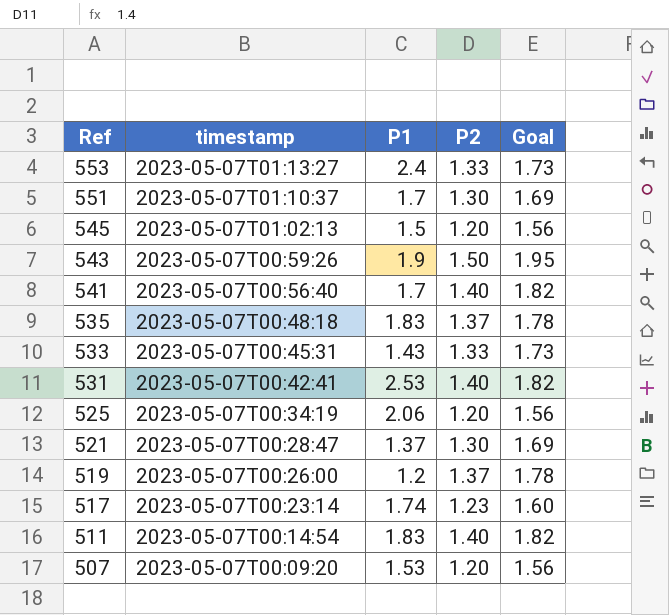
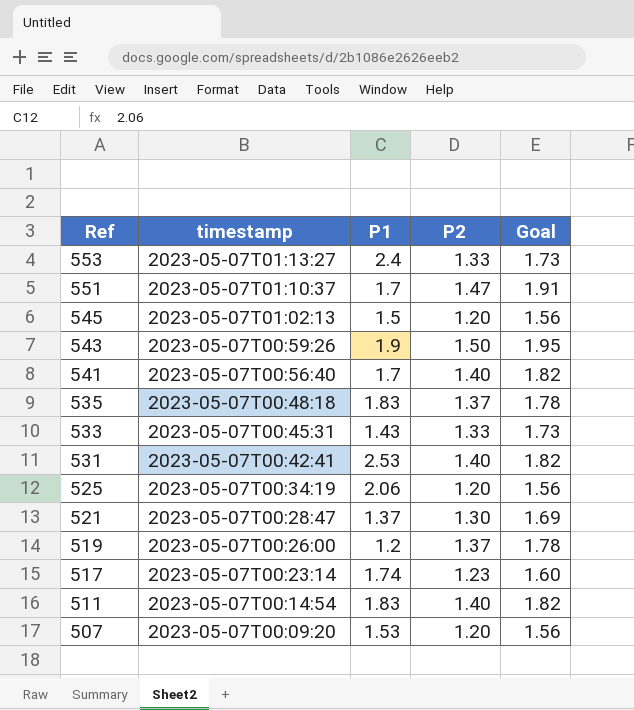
551 | P2: 1.30 -> 1.47
551 | Goal: 1.69 -> 1.91

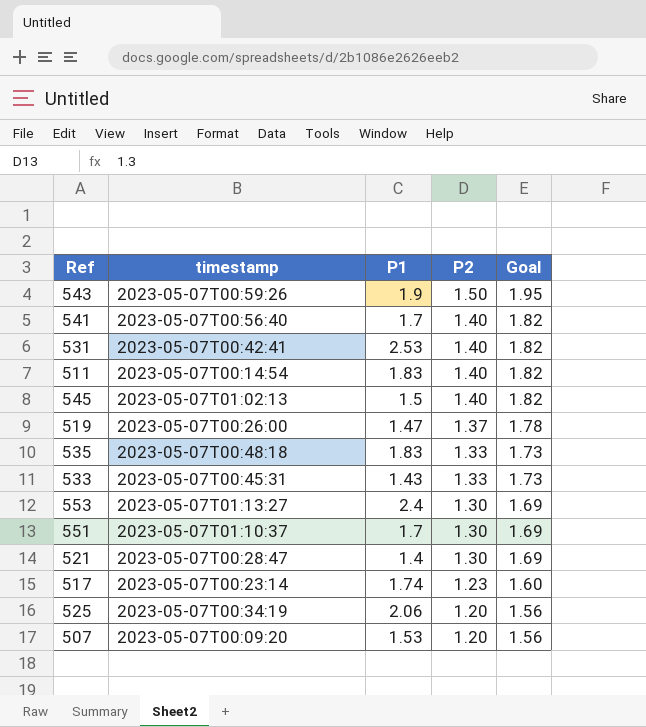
row order: Ref descending -> P2 descending
545 | P2: 1.20 -> 1.40
545 | Goal: 1.56 -> 1.82
519 | P1: 1.2 -> 1.47
535 | P2: 1.37 -> 1.33
535 | Goal: 1.78 -> 1.73
553 | P2: 1.33 -> 1.30
553 | Goal: 1.73 -> 1.69
551 | P2: 1.47 -> 1.30
551 | Goal: 1.91 -> 1.69
521 | P1: 1.37 -> 1.4

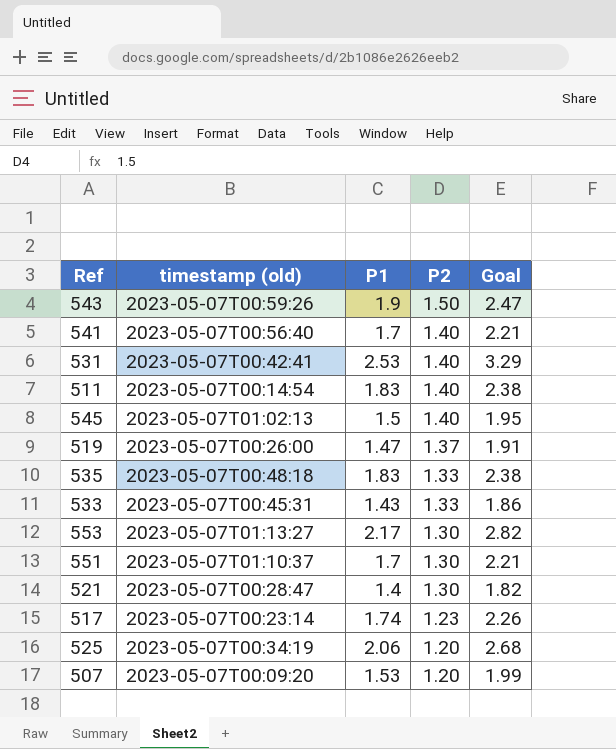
column name: timestamp -> timestamp (old)
column Goal | formula: [P2] * 1.3 -> [P1] * 1.3
553 | P1: 2.4 -> 2.17

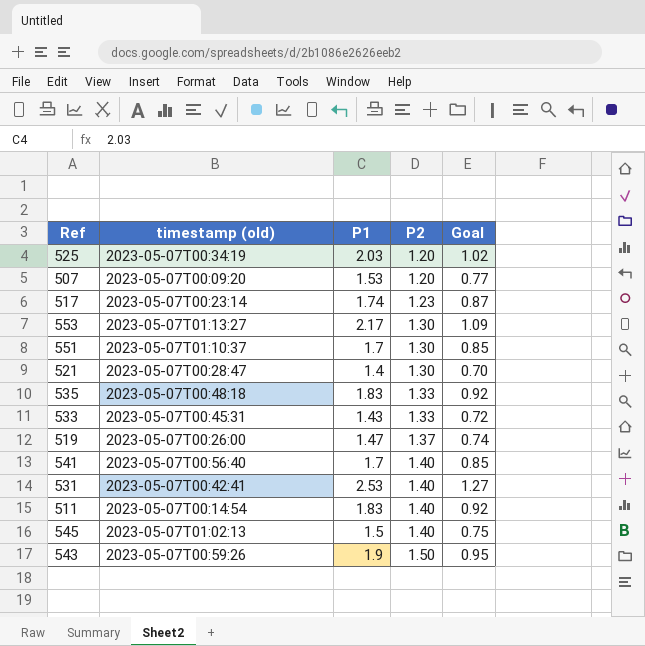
row order: P2 descending -> P2 ascending
column Goal | formula: [P1] * 1.3 -> [P1] * 0.5
525 | P1: 2.06 -> 2.03

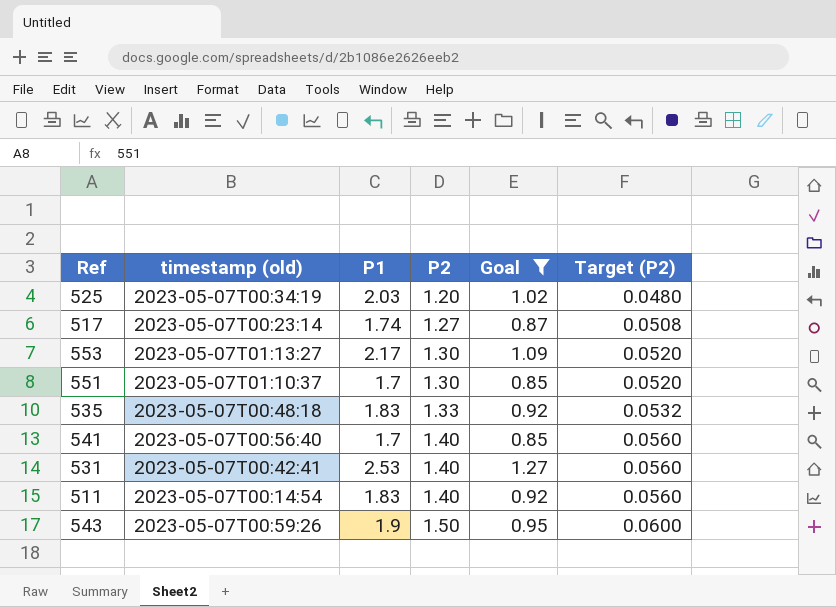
filter: none -> Goal >= 0.85
column Target (P2) | formula: none -> [P2] * 0.04
517 | P2: 1.23 -> 1.27

